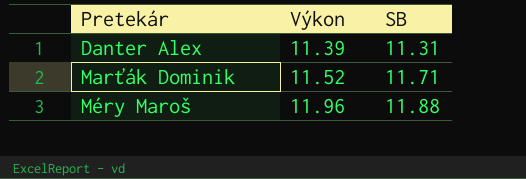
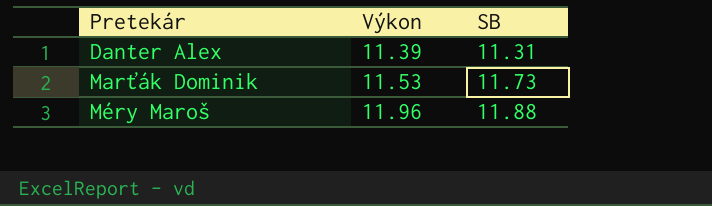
Marťák Dominik | Výkon: 11.52 -> 11.53
Marťák Dominik | SB: 11.71 -> 11.73

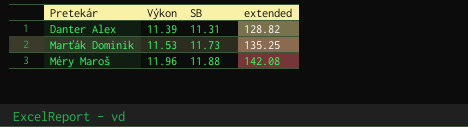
column extended | formula: none -> [Výkon] * [SB]

